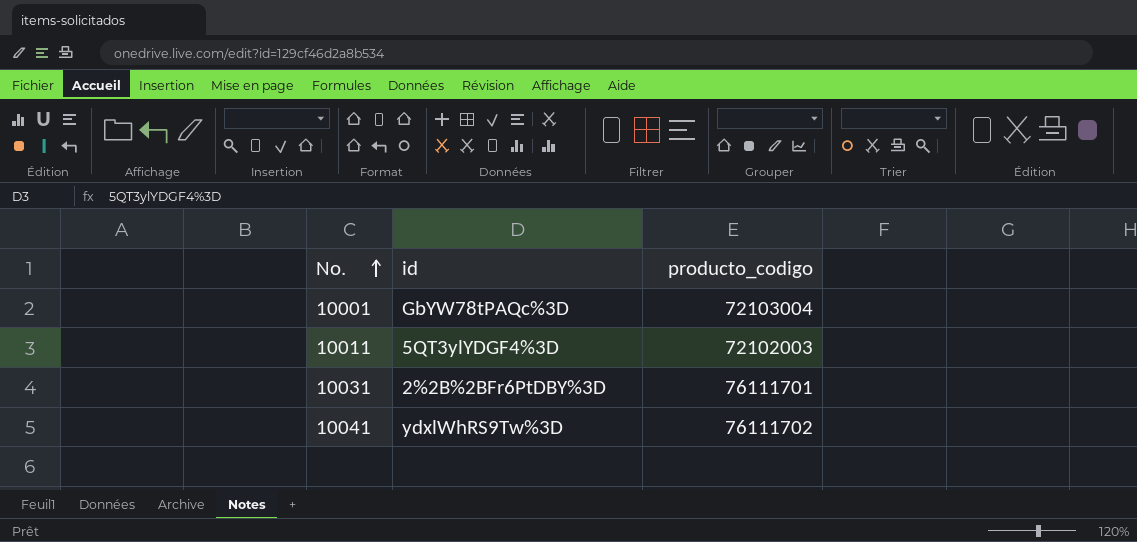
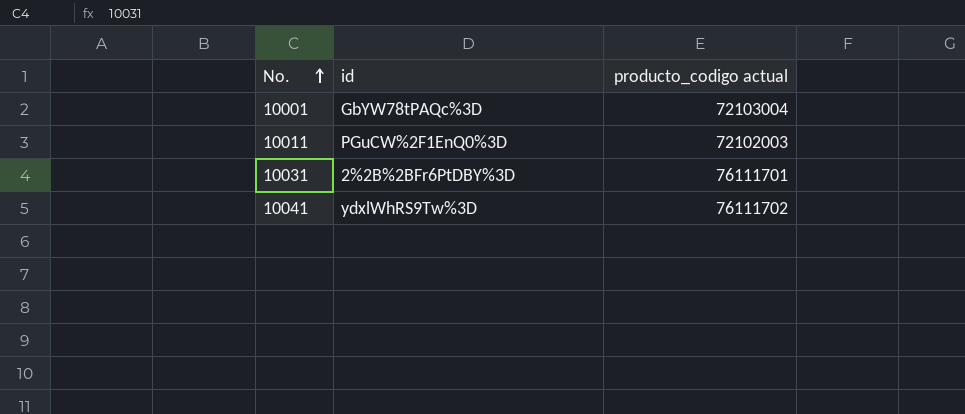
column name: producto_codigo -> producto_codigo actual
10011 | id: 5QT3ylYDGF4%3D -> PGuCW%2F1EnQ0%3D

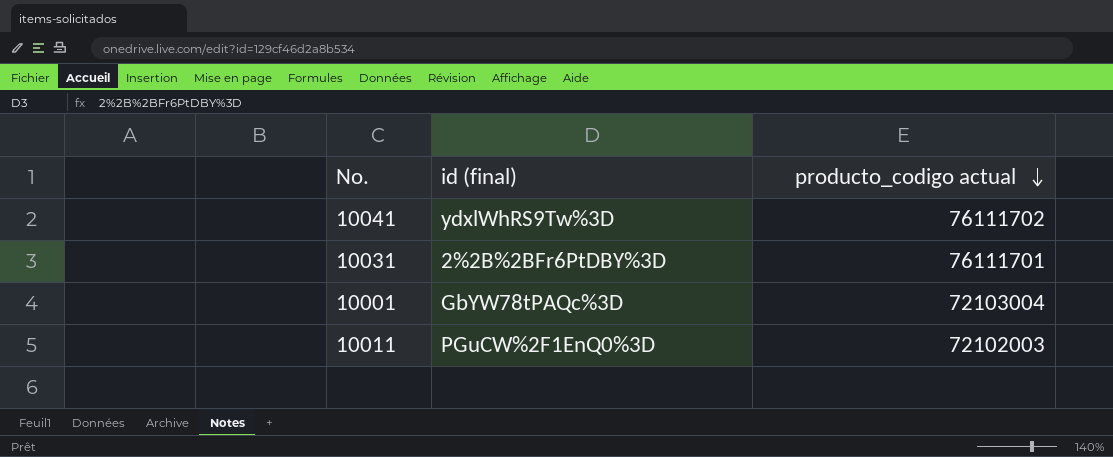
row order: No. ascending -> producto_codigo actual descending
column name: id -> id (final)

